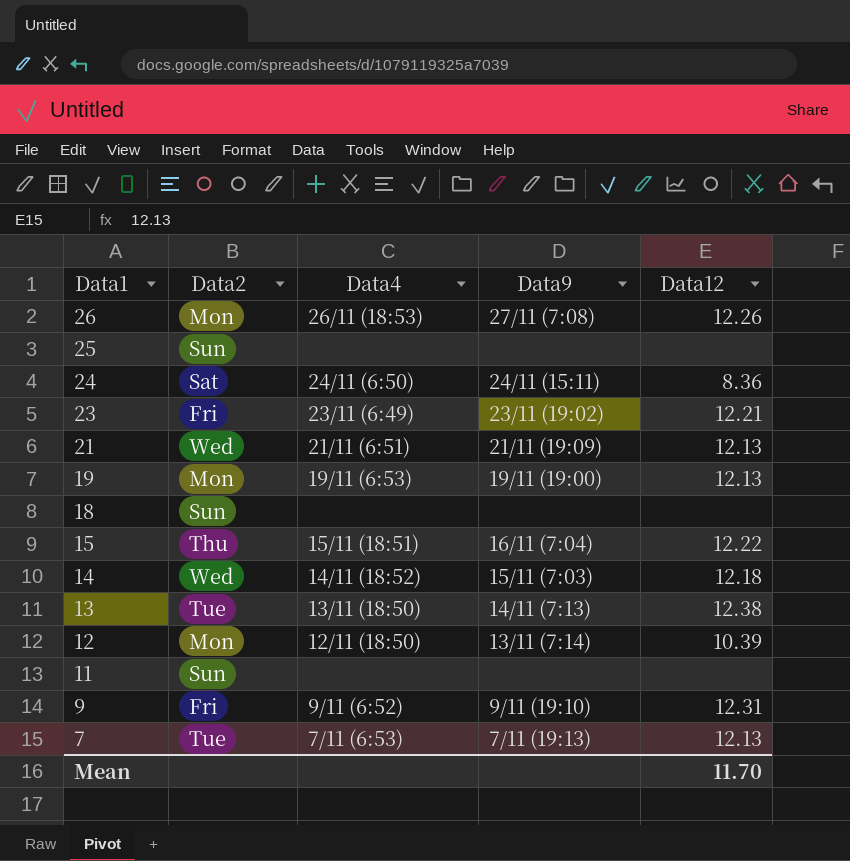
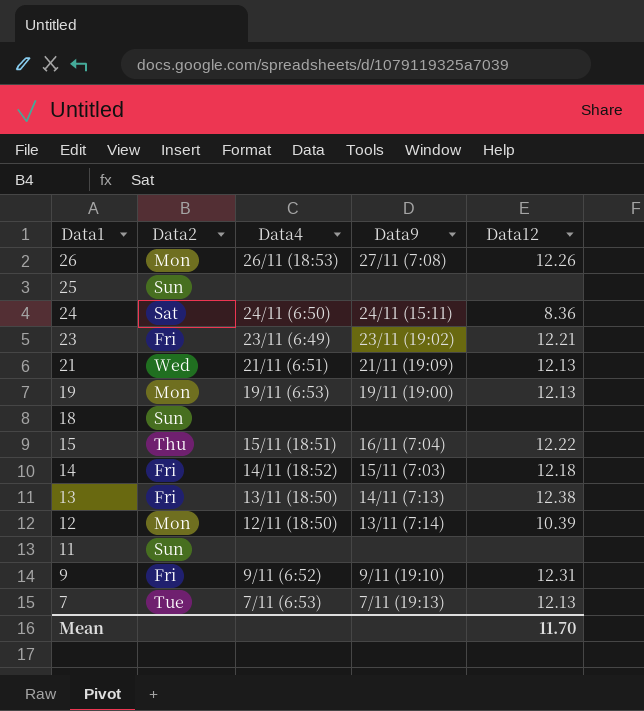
14 | Data2: Wed -> Fri
13 | Data2: Tue -> Fri

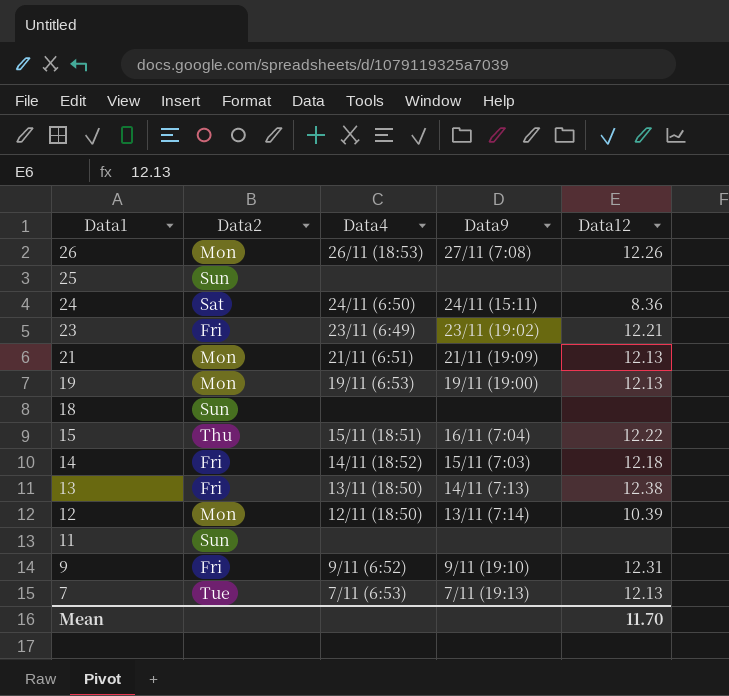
21 | Data2: Wed -> Mon

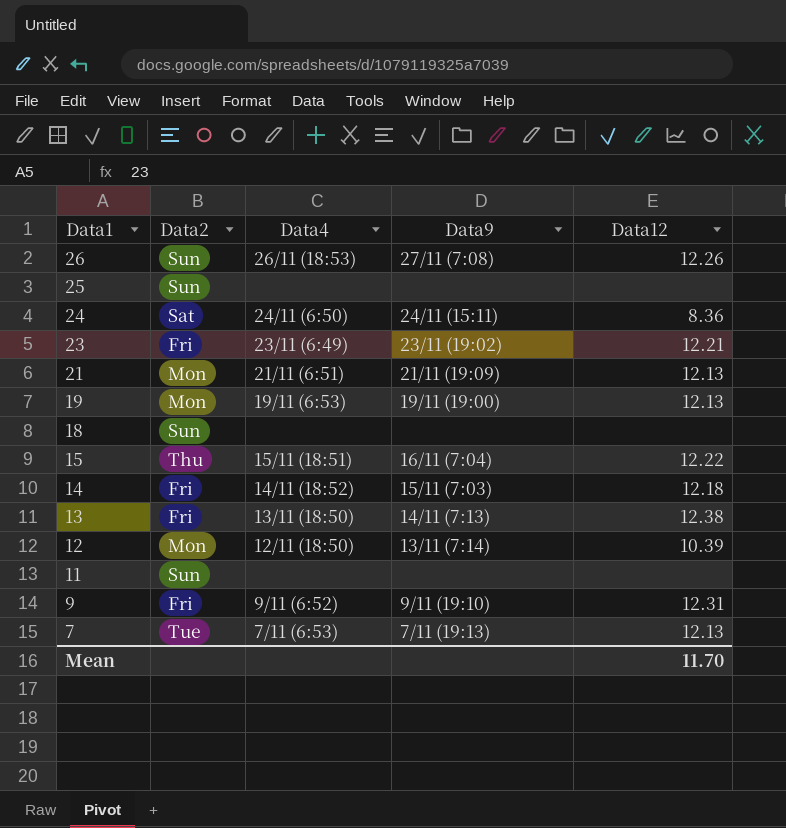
26 | Data2: Mon -> Sun

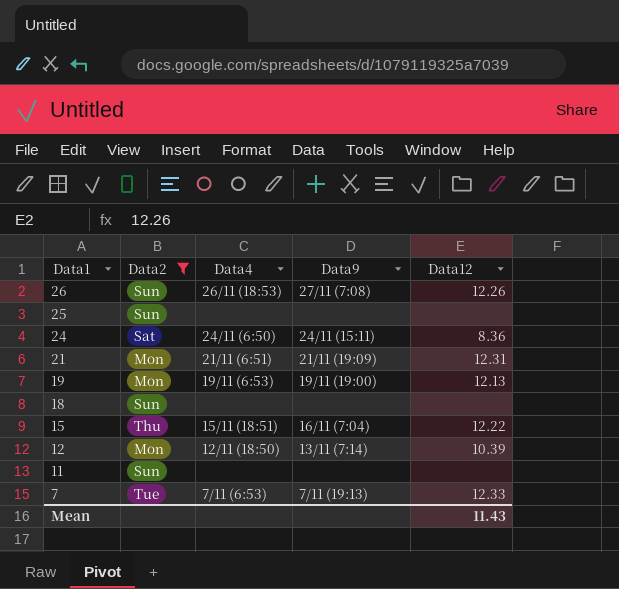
filter: none -> Data2 != Fri
21 | Data12: 12.13 -> 12.31
7 | Data12: 12.13 -> 12.33
Mean | Data12: 11.70 -> 11.43

